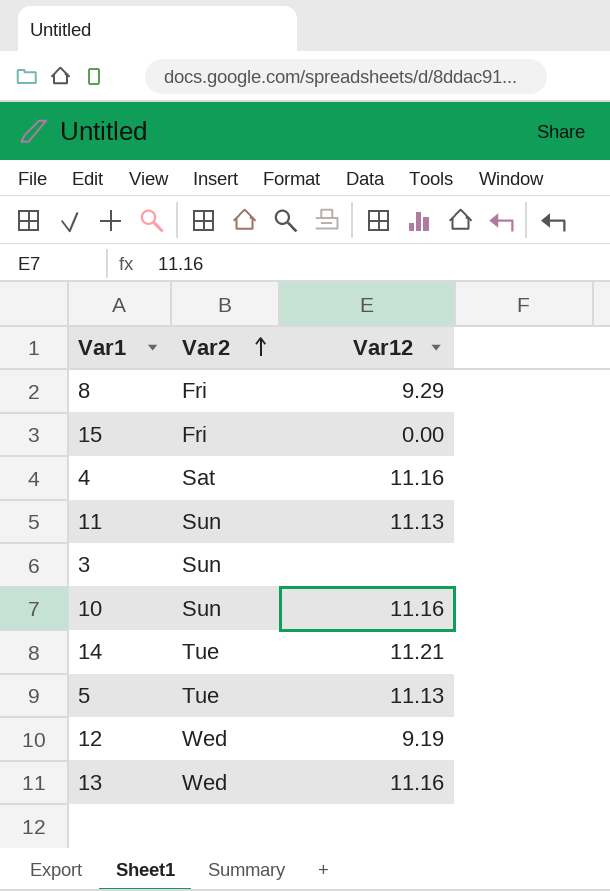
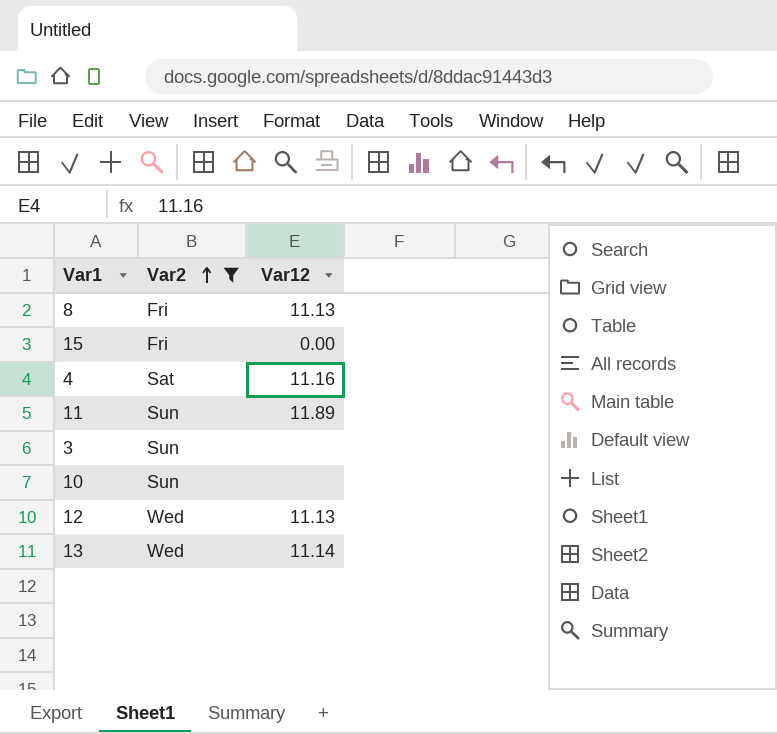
filter: none -> Var2 != Tue
8 | Var12: 9.29 -> 11.13
11 | Var12: 11.13 -> 11.89
10 | Var12: 11.16 -> none
12 | Var12: 9.19 -> 11.13
13 | Var12: 11.16 -> 11.14

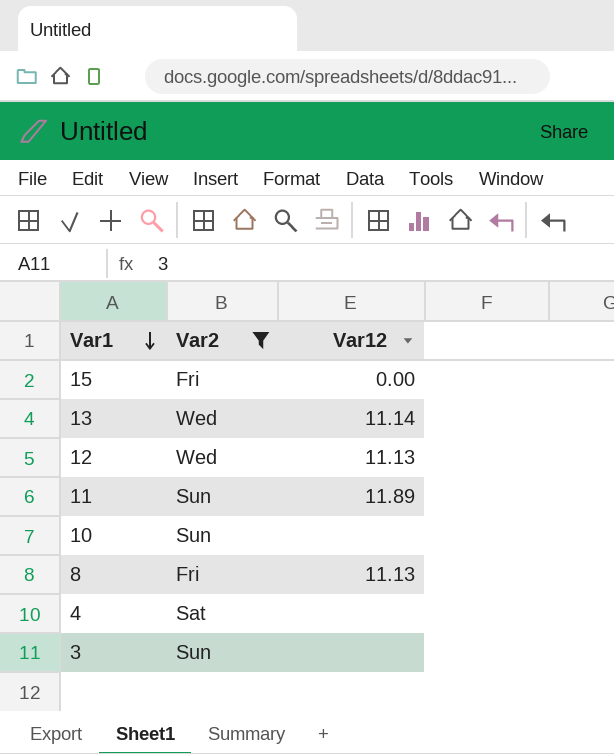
row order: Var2 ascending -> Var1 descending
4 | Var12: 11.16 -> none

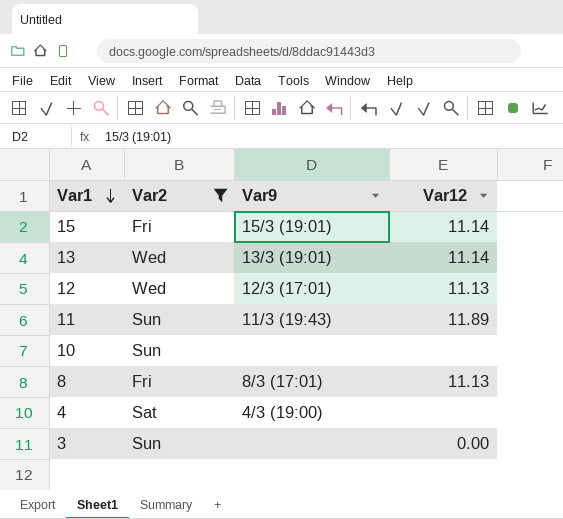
column Var9 | position: none -> 3
15 | Var12: 0.00 -> 11.14
3 | Var12: none -> 0.00

